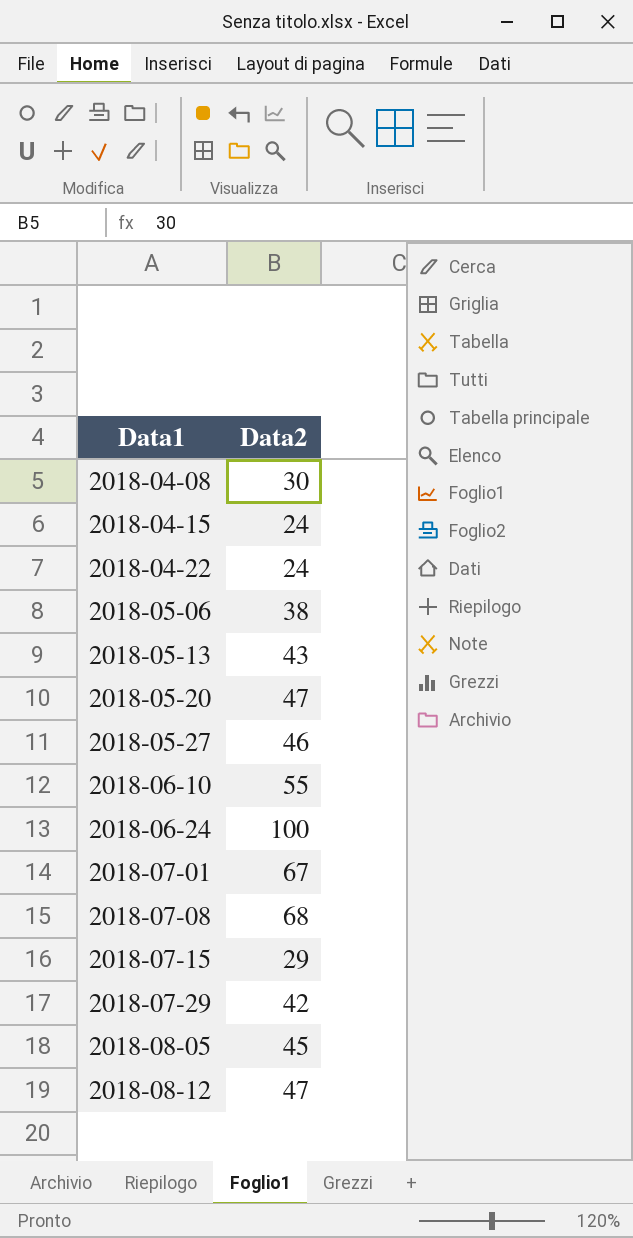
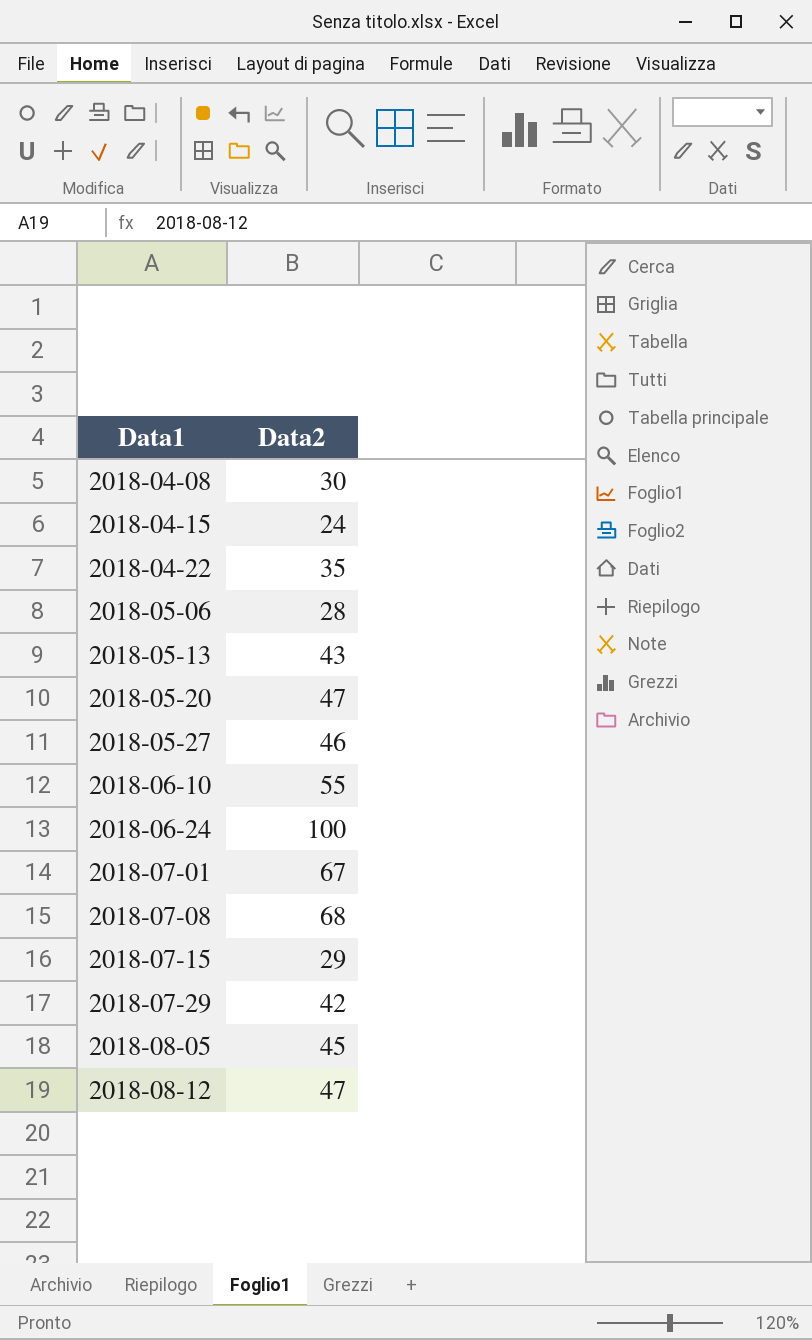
2018-04-22 | Data2: 24 -> 35
2018-05-06 | Data2: 38 -> 28

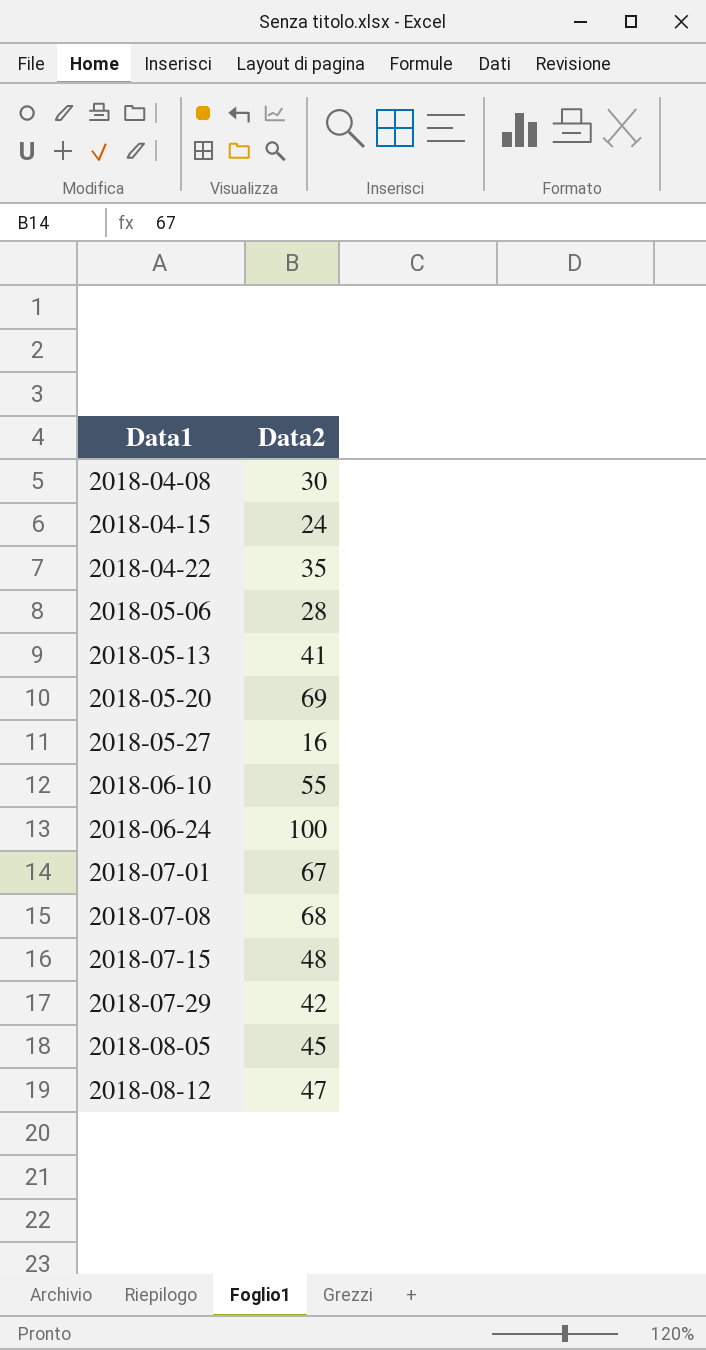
2018-05-13 | Data2: 43 -> 41
2018-05-20 | Data2: 47 -> 69
2018-05-27 | Data2: 46 -> 16
2018-07-15 | Data2: 29 -> 48

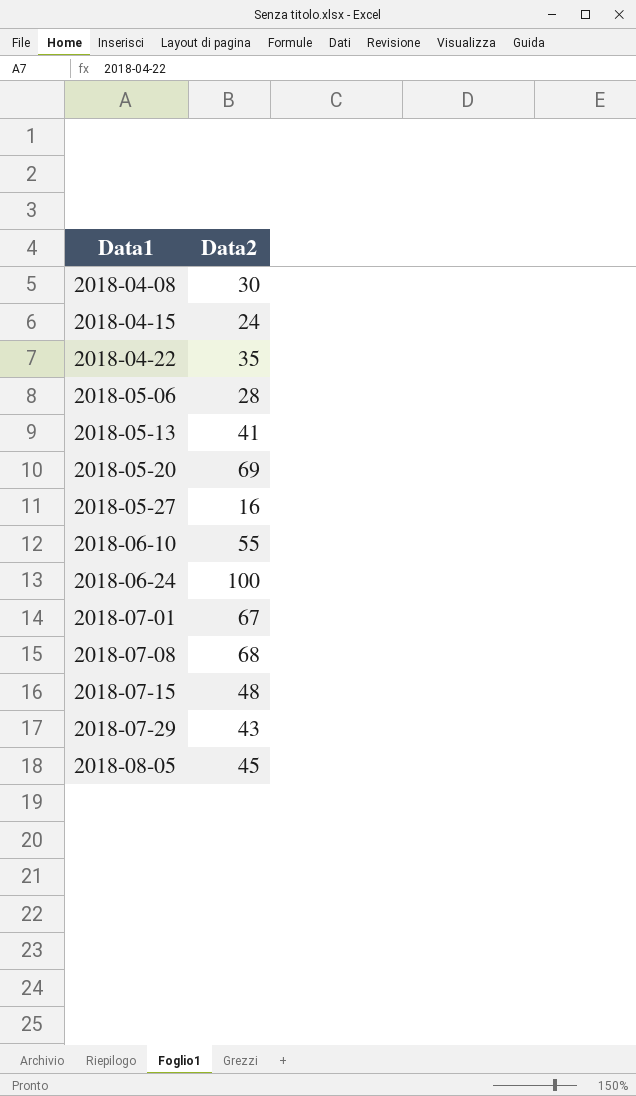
row 2018-08-12: 47 -> none
2018-07-29 | Data2: 42 -> 43

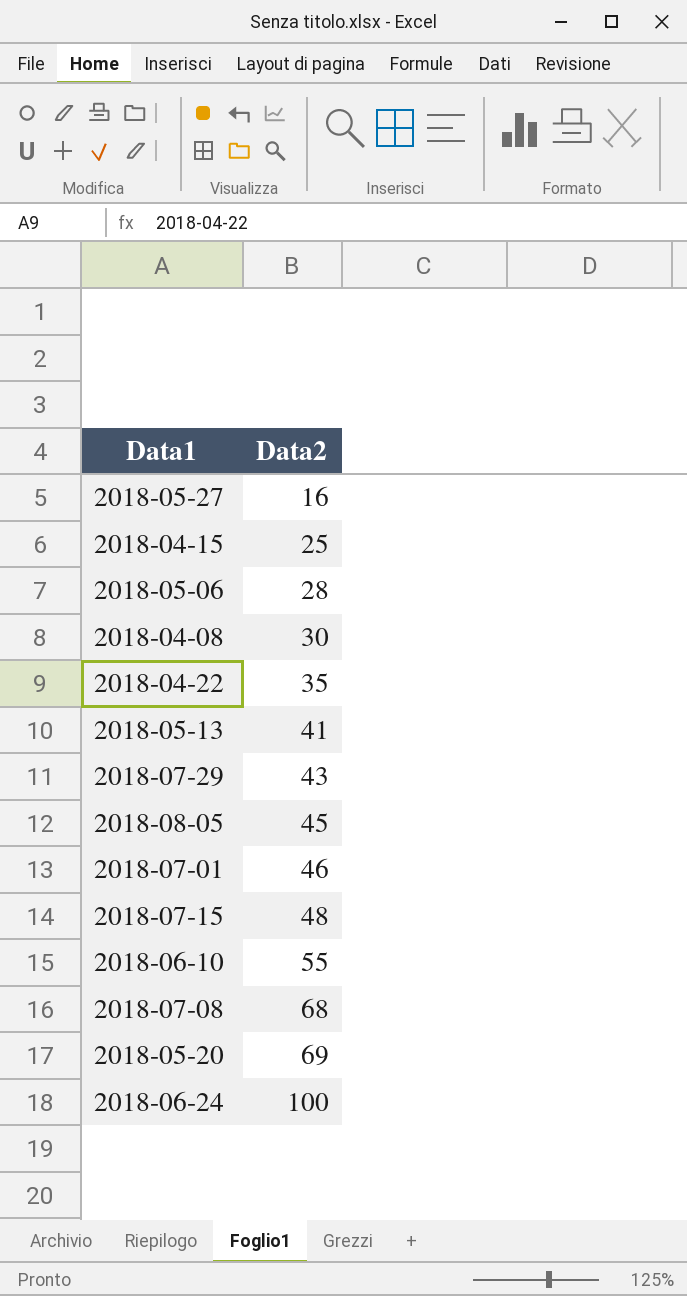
row order: Data1 ascending -> Data2 ascending
2018-04-15 | Data2: 24 -> 25
2018-07-01 | Data2: 67 -> 46

